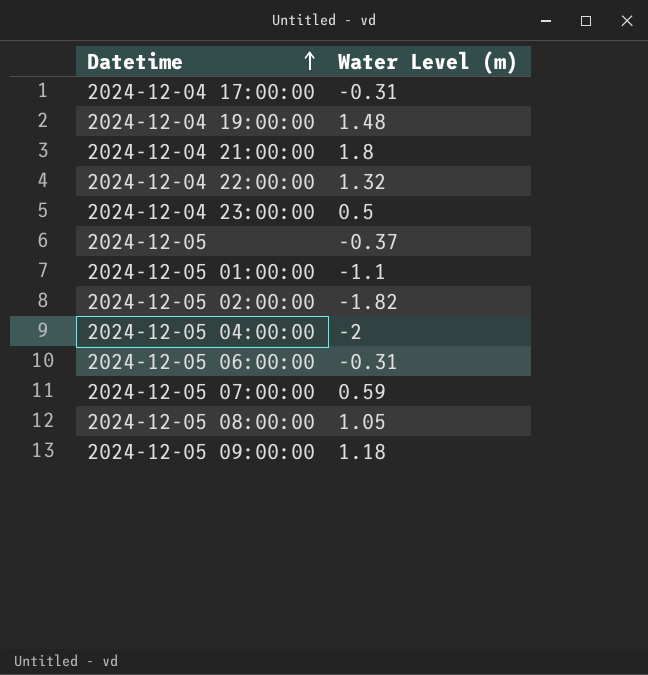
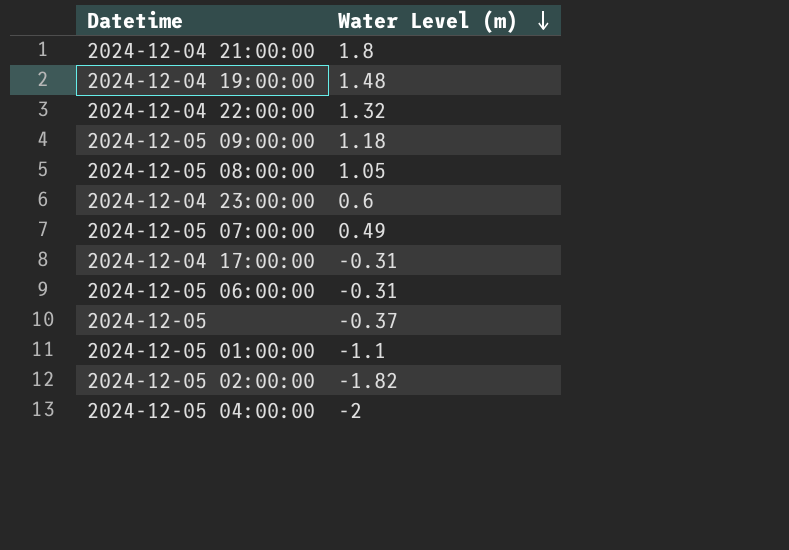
row order: Datetime ascending -> Water Level (m) descending
2024-12-04 23:00:00 | Water Level (m): 0.5 -> 0.6
2024-12-05 07:00:00 | Water Level (m): 0.59 -> 0.49

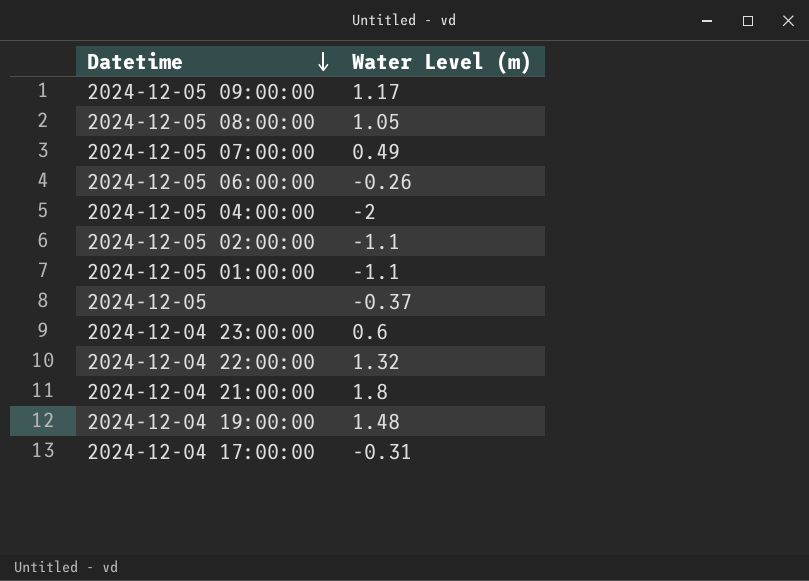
row order: Water Level (m) descending -> Datetime descending
2024-12-05 09:00:00 | Water Level (m): 1.18 -> 1.17
2024-12-05 06:00:00 | Water Level (m): -0.31 -> -0.26
2024-12-05 02:00:00 | Water Level (m): -1.82 -> -1.1

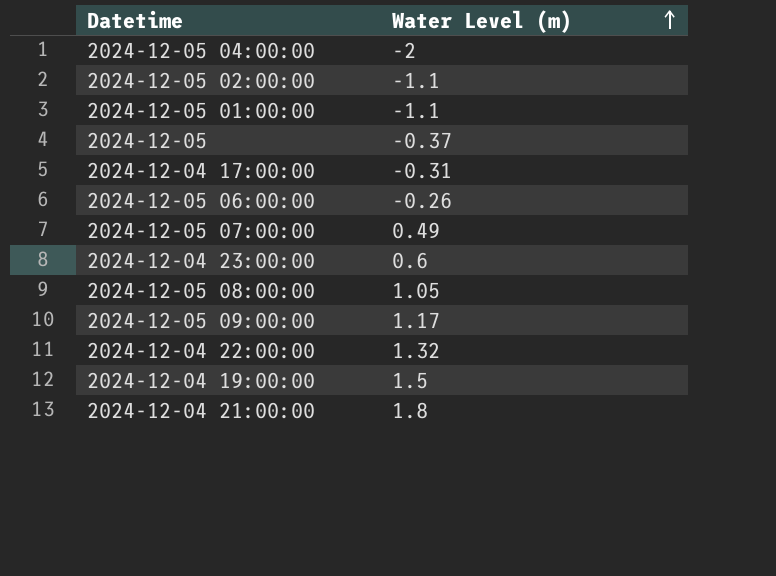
row order: Datetime descending -> Water Level (m) ascending
2024-12-04 19:00:00 | Water Level (m): 1.48 -> 1.5

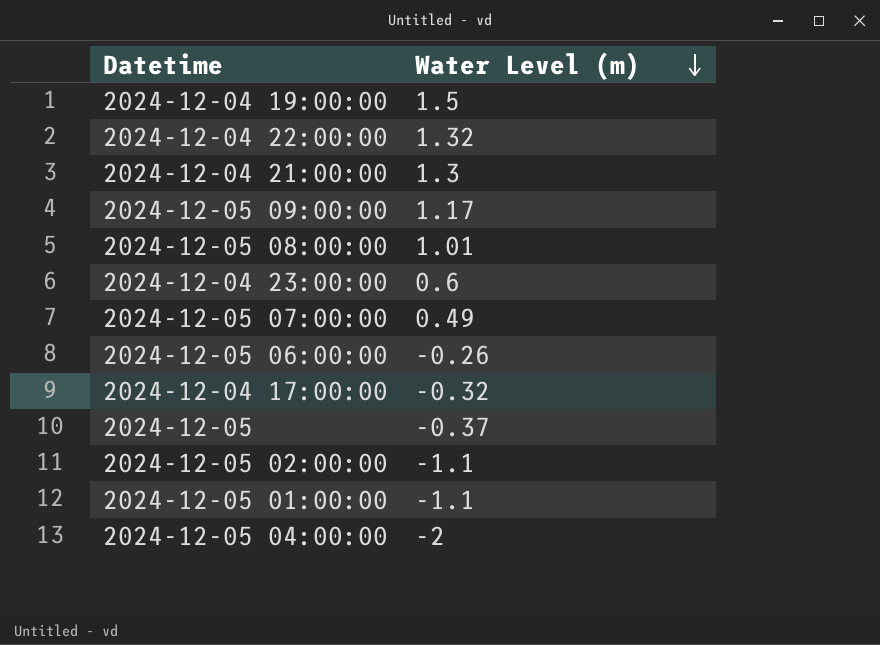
row order: Water Level (m) ascending -> Water Level (m) descending
2024-12-04 21:00:00 | Water Level (m): 1.8 -> 1.3
2024-12-05 08:00:00 | Water Level (m): 1.05 -> 1.01
2024-12-04 17:00:00 | Water Level (m): -0.31 -> -0.32

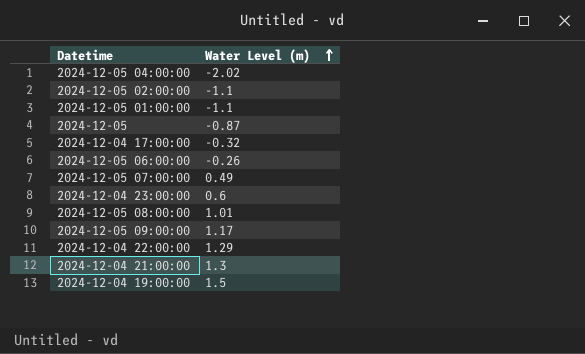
row order: Water Level (m) descending -> Water Level (m) ascending
2024-12-05 04:00:00 | Water Level (m): -2 -> -2.02
2024-12-05 | Water Level (m): -0.37 -> -0.87
2024-12-04 22:00:00 | Water Level (m): 1.32 -> 1.29

